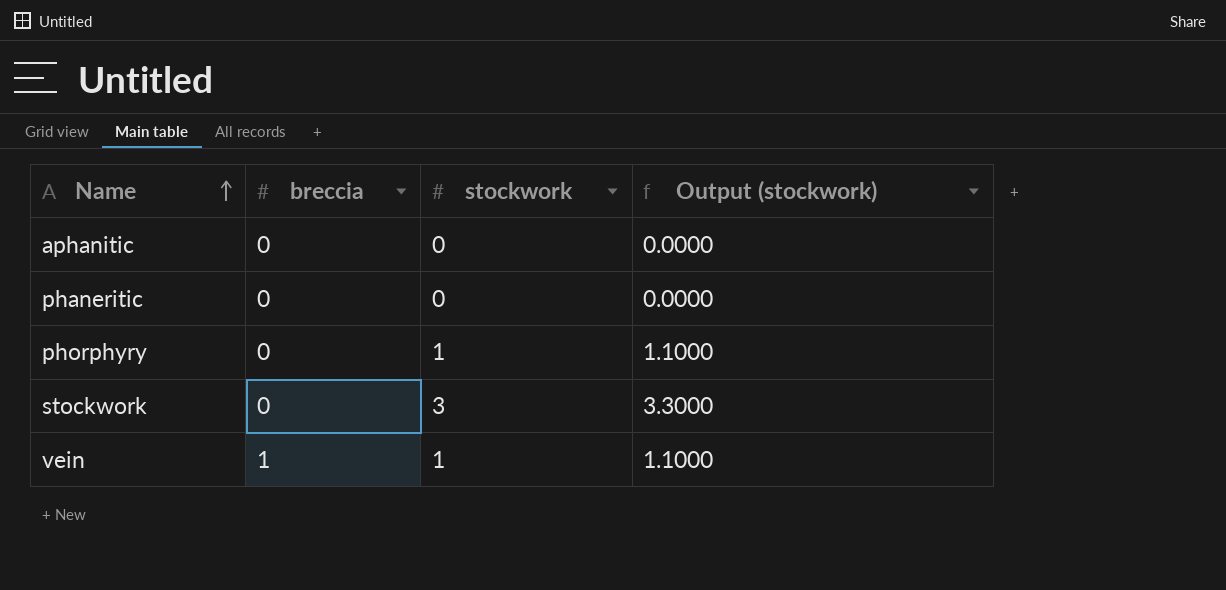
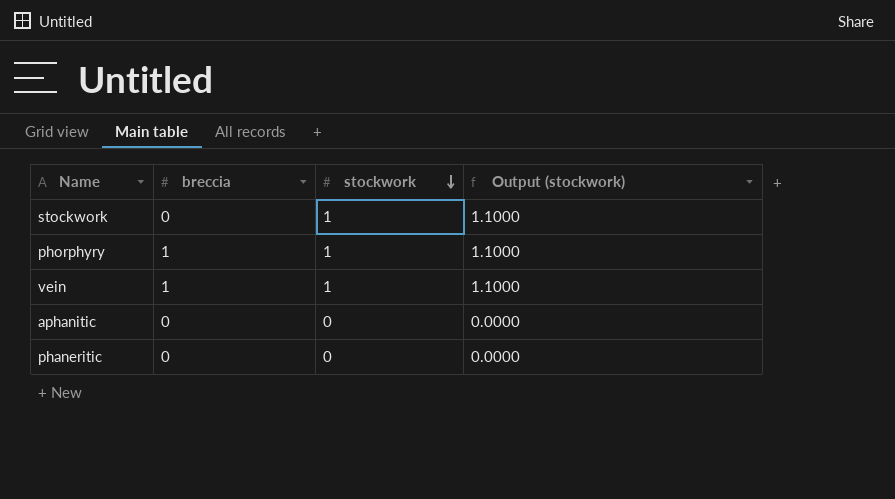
row order: Name ascending -> stockwork descending
stockwork | stockwork: 3 -> 1
stockwork | Output (stockwork): 3.3000 -> 1.1000
phorphyry | breccia: 0 -> 1

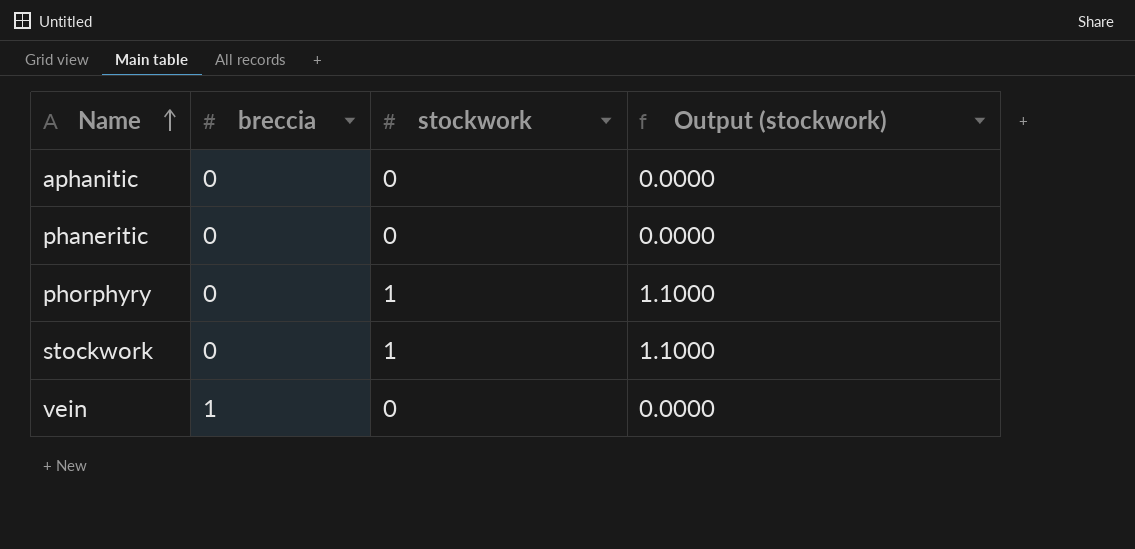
row order: stockwork descending -> Name ascending
phorphyry | breccia: 1 -> 0
vein | stockwork: 1 -> 0
vein | Output (stockwork): 1.1000 -> 0.0000

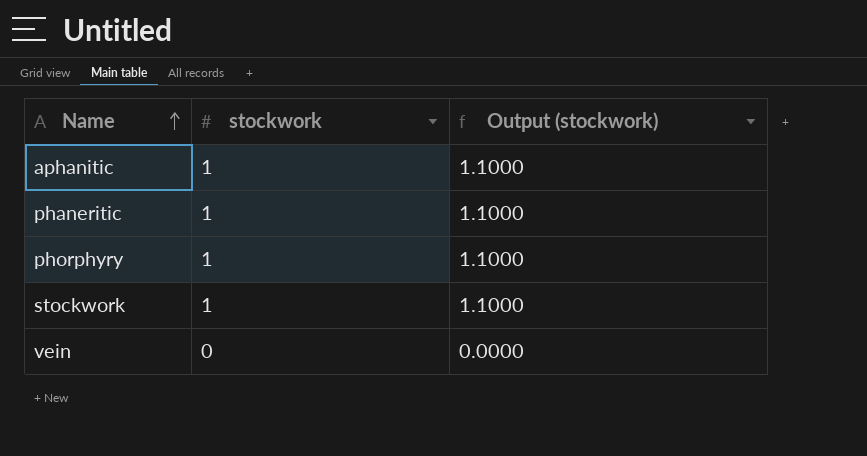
column breccia | position: 2 -> none
aphanitic | stockwork: 0 -> 1
aphanitic | Output (stockwork): 0.0000 -> 1.1000
phaneritic | stockwork: 0 -> 1
phaneritic | Output (stockwork): 0.0000 -> 1.1000

